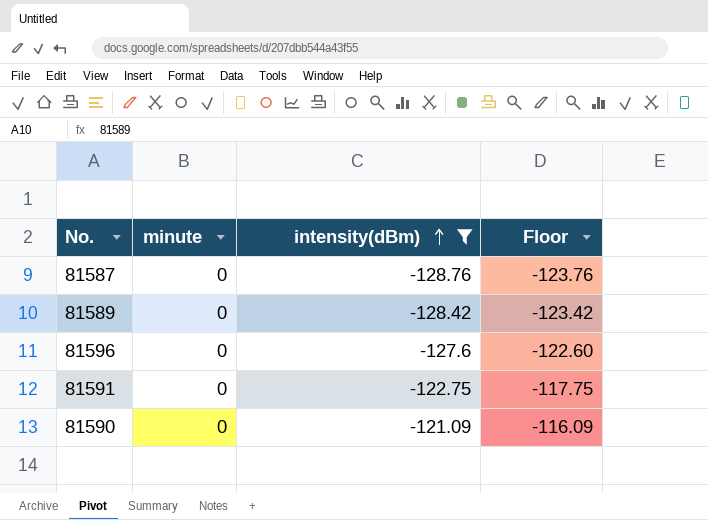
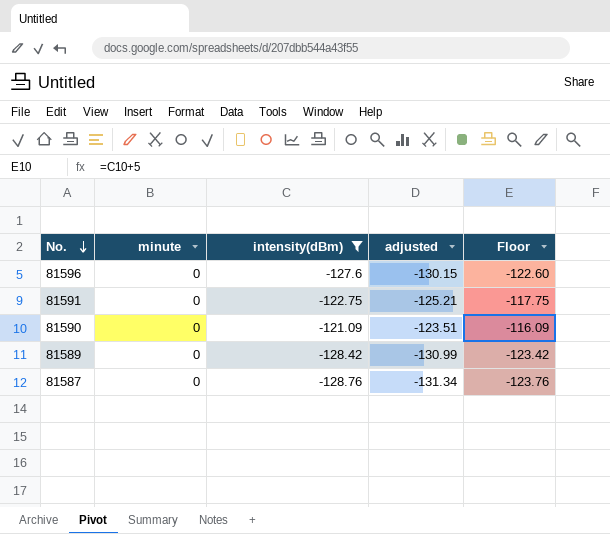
row order: intensity(dBm) ascending -> No. descending
column adjusted | formula: none -> [intensity(dBm)] * 1.02

